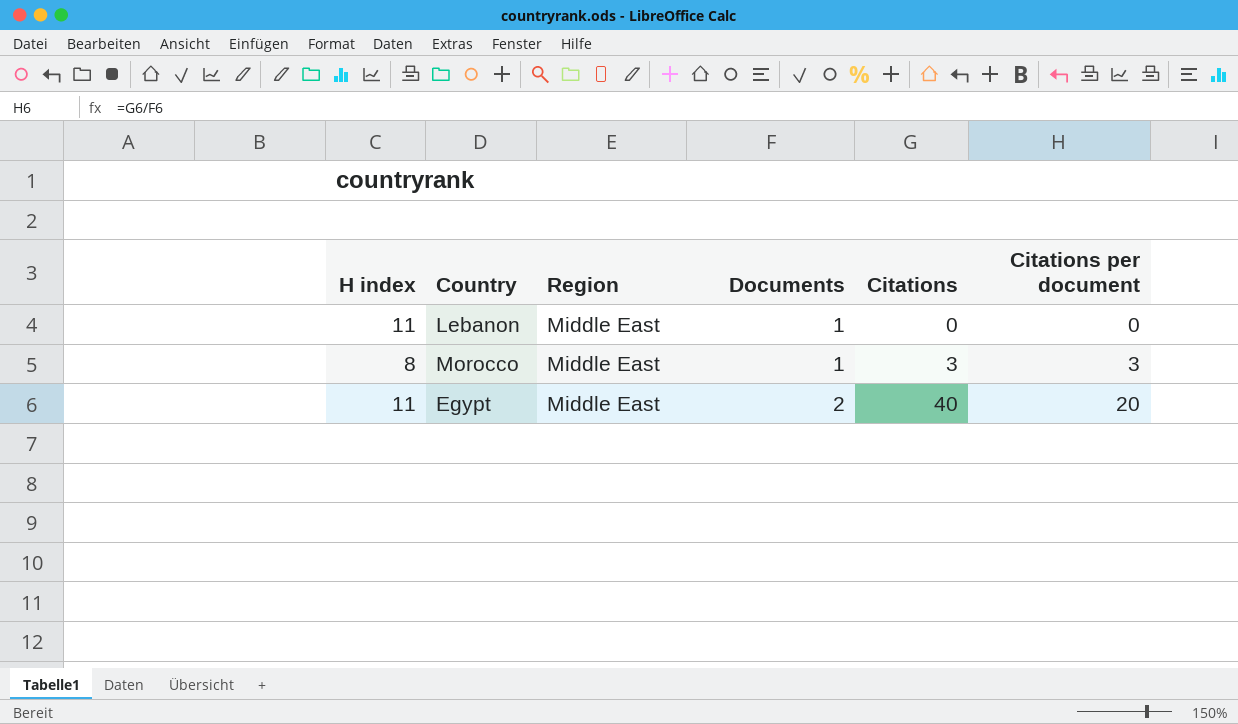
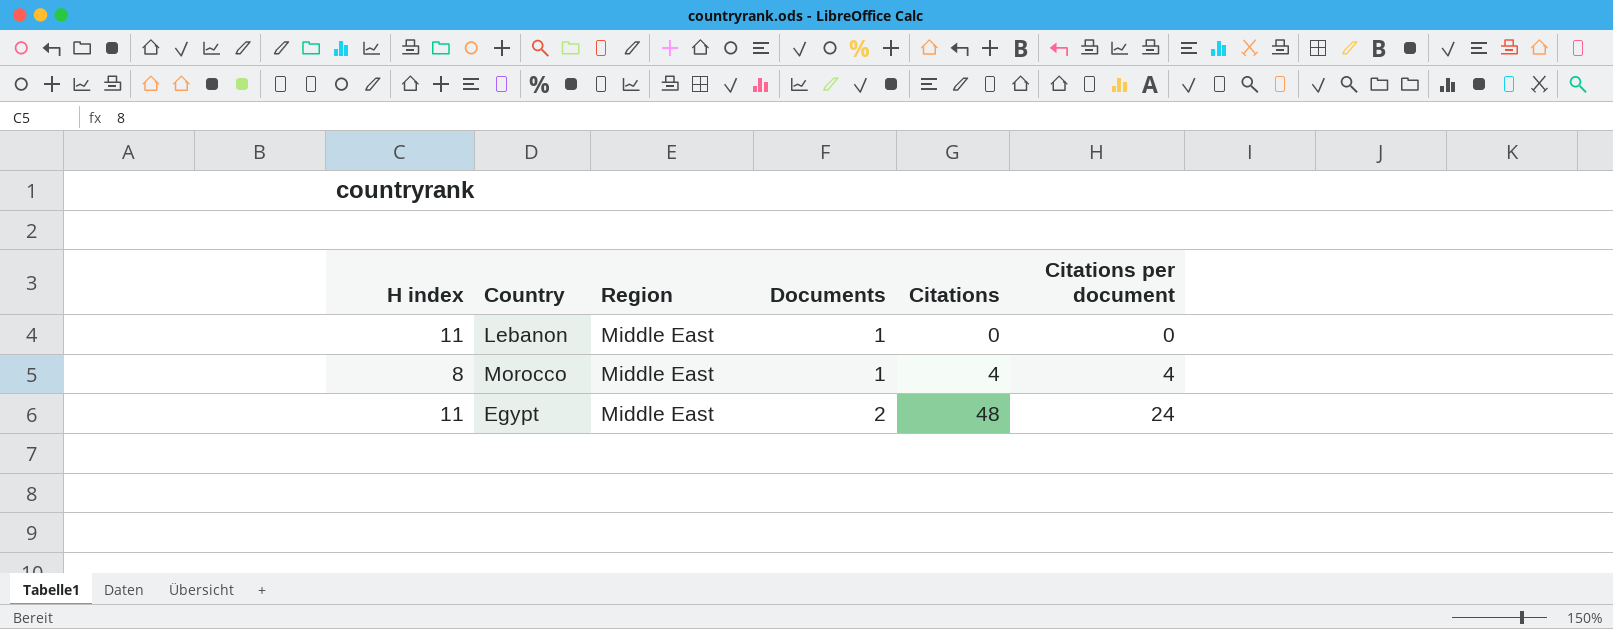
Morocco | Citations: 3 -> 4
Morocco | Citations per document: 3 -> 4
Egypt | Citations: 40 -> 48
Egypt | Citations per document: 20 -> 24

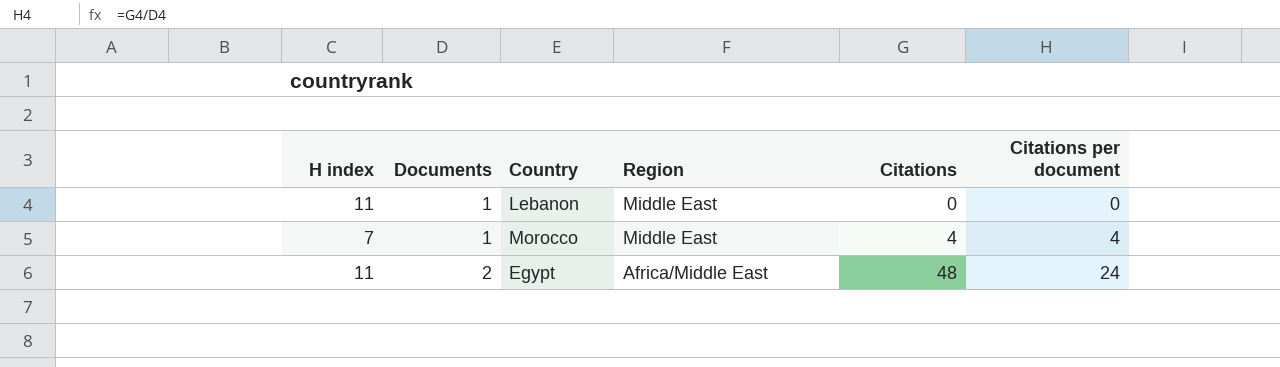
column Documents | position: 4 -> 2
Morocco | H index: 8 -> 7
Egypt | Region: Middle East -> Africa/Middle East

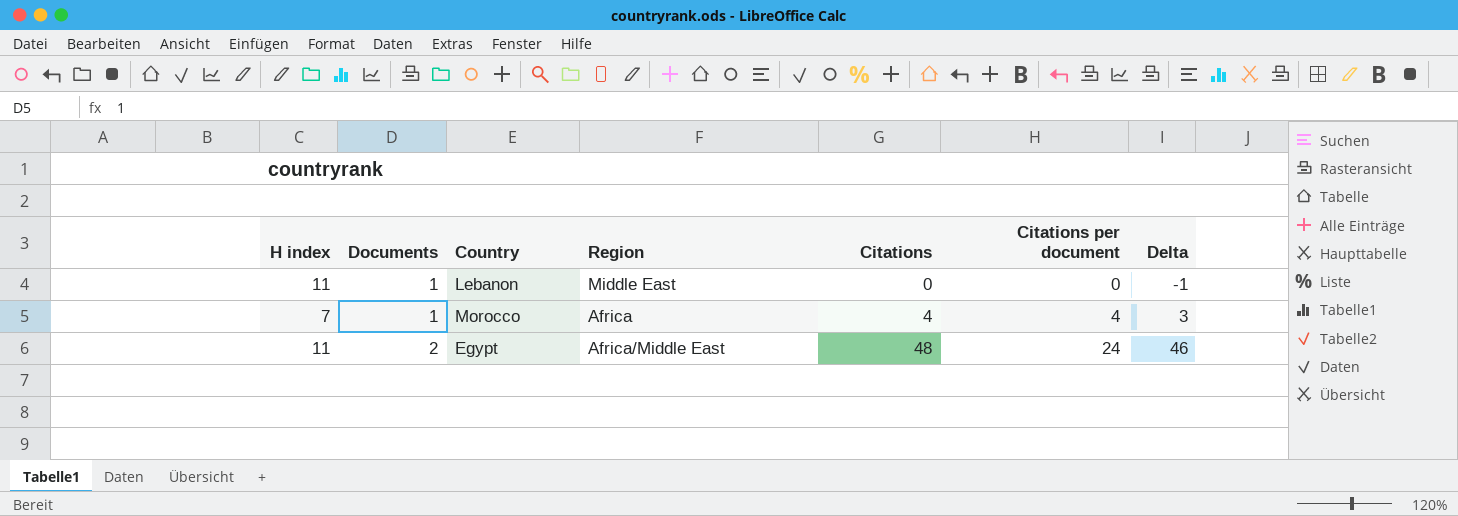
column Delta | formula: none -> [Citations] - [Documents]
Morocco | Region: Middle East -> Africa

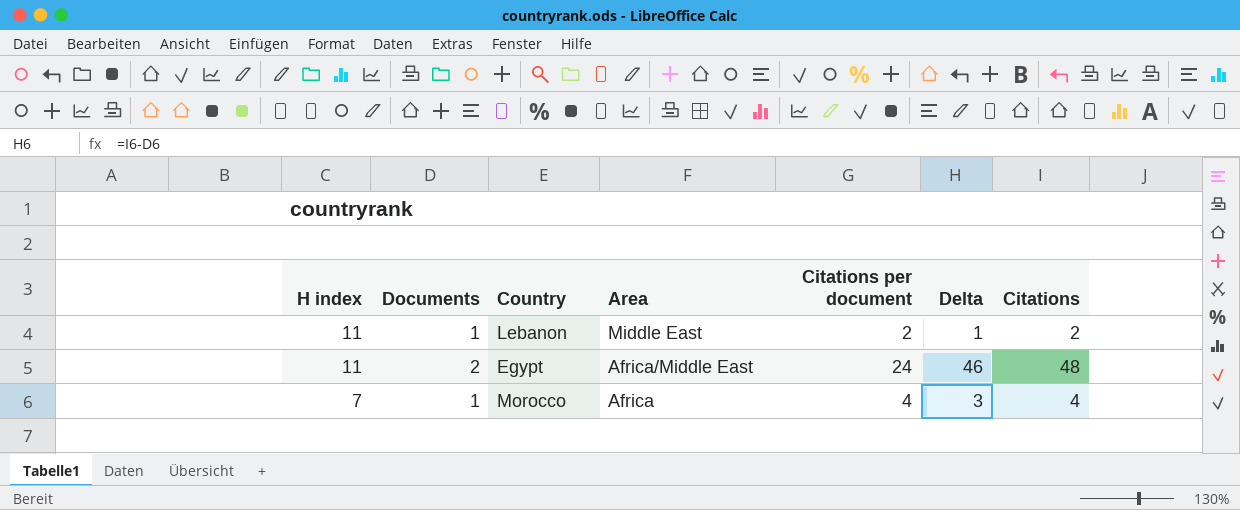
row order: Documents ascending -> H index descending
column name: Region -> Area
column Citations | position: 5 -> 7
Lebanon | Citations per document: 0 -> 2
Lebanon | Delta: -1 -> 1
Lebanon | Citations: 0 -> 2

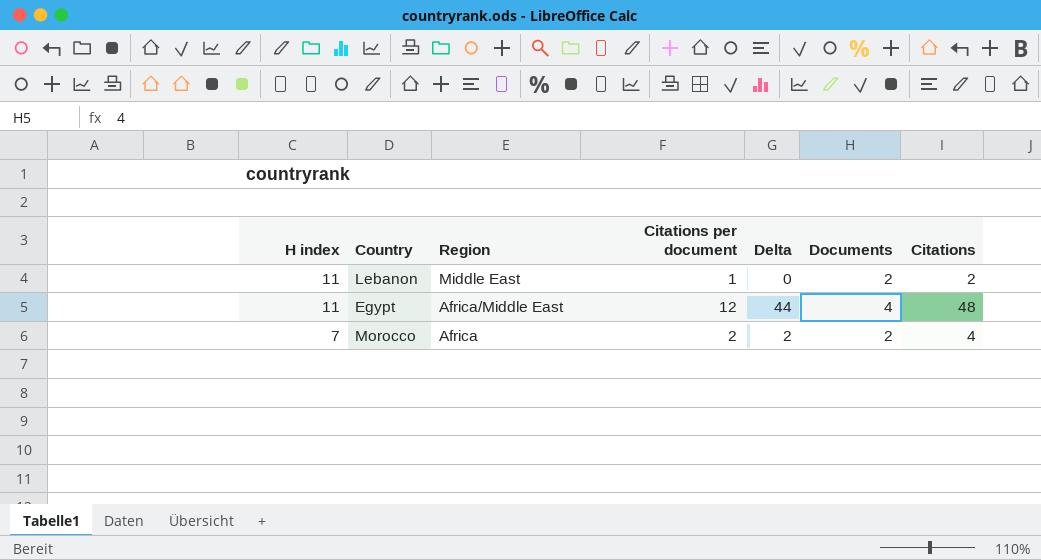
column name: Area -> Region
column Documents | position: 2 -> 6
Lebanon | Citations per document: 2 -> 1
Lebanon | Delta: 1 -> 0
Lebanon | Documents: 1 -> 2
Egypt | Citations per document: 24 -> 12
Egypt | Delta: 46 -> 44
Egypt | Documents: 2 -> 4
Morocco | Citations per document: 4 -> 2
Morocco | Delta: 3 -> 2
Morocco | Documents: 1 -> 2

